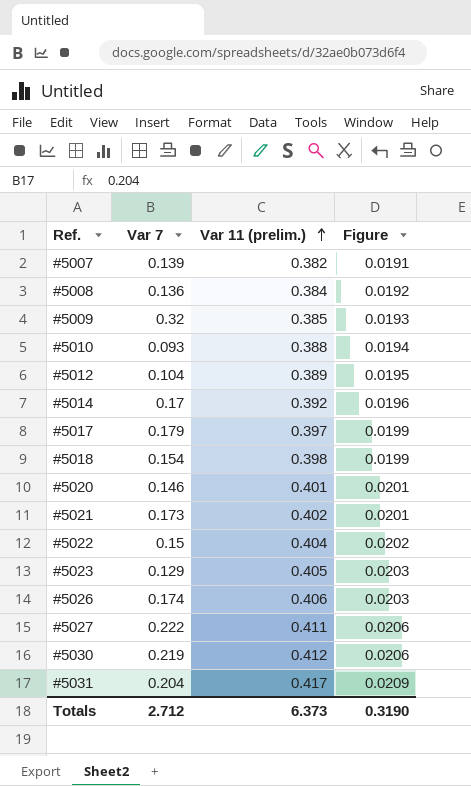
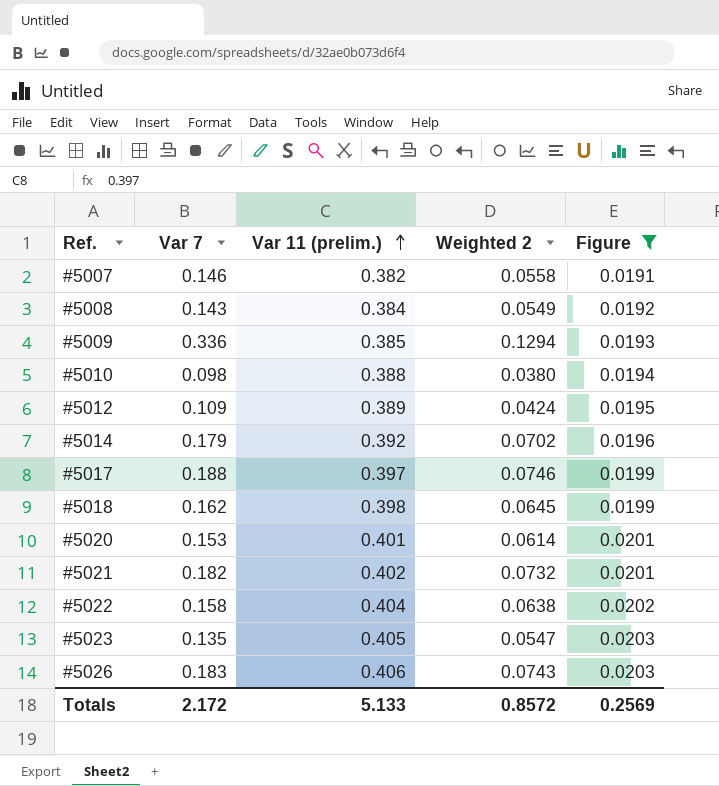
filter: none -> Figure <= 0.0203
column Weighted 2 | formula: none -> [Var 7] * [Var 11 (prelim.)]
#5007 | Var 7: 0.139 -> 0.146
#5008 | Var 7: 0.136 -> 0.143
#5009 | Var 7: 0.32 -> 0.336
#5010 | Var 7: 0.093 -> 0.098
#5012 | Var 7: 0.104 -> 0.109
#5014 | Var 7: 0.17 -> 0.179
#5017 | Var 7: 0.179 -> 0.188
#5018 | Var 7: 0.154 -> 0.162
#5020 | Var 7: 0.146 -> 0.153
#5021 | Var 7: 0.173 -> 0.182
#5022 | Var 7: 0.15 -> 0.158
#5023 | Var 7: 0.129 -> 0.135
#5026 | Var 7: 0.174 -> 0.183
Totals | Var 7: 2.712 -> 2.172
Totals | Var 11 (prelim.): 6.373 -> 5.133
Totals | Figure: 0.3190 -> 0.2569

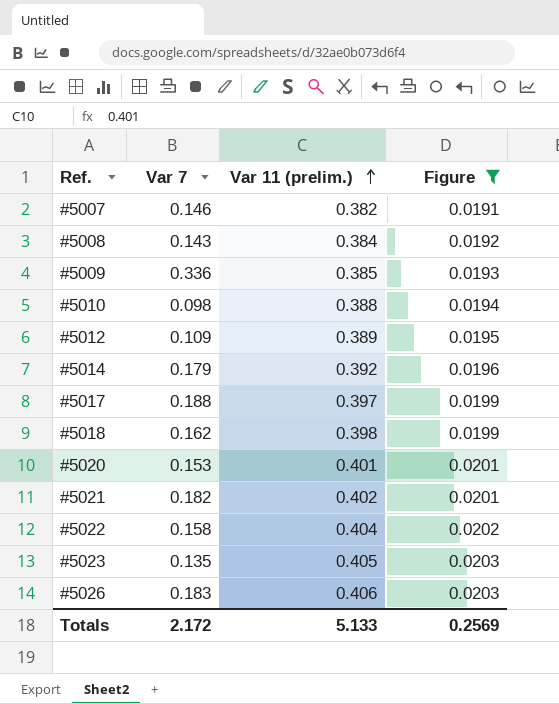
column Weighted 2 | formula: [Var 7] * [Var 11 (prelim.)] -> none

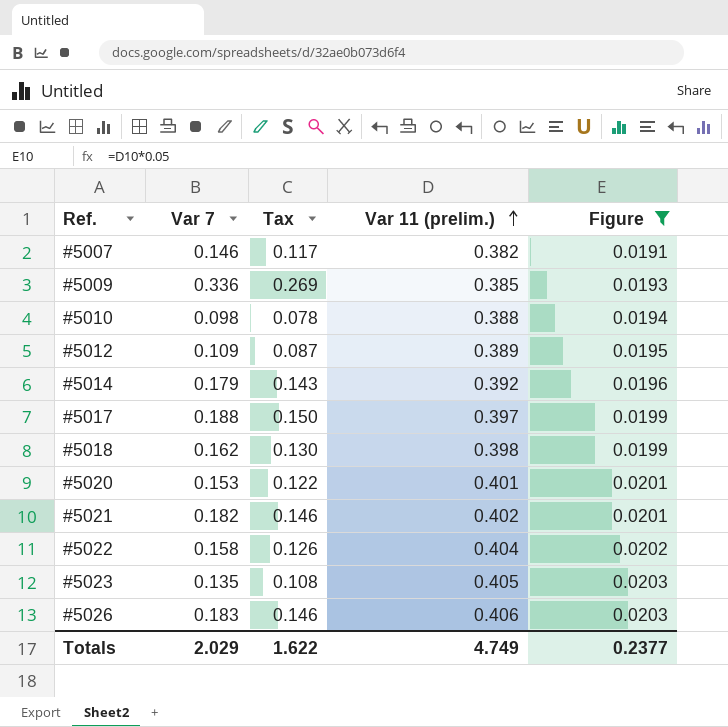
column Tax | formula: none -> [Var 7] * 0.8
row #5008: 0.143 | 0.384 | 0.0192 -> none
Totals | Var 7: 2.172 -> 2.029
Totals | Var 11 (prelim.): 5.133 -> 4.749
Totals | Figure: 0.2569 -> 0.2377

